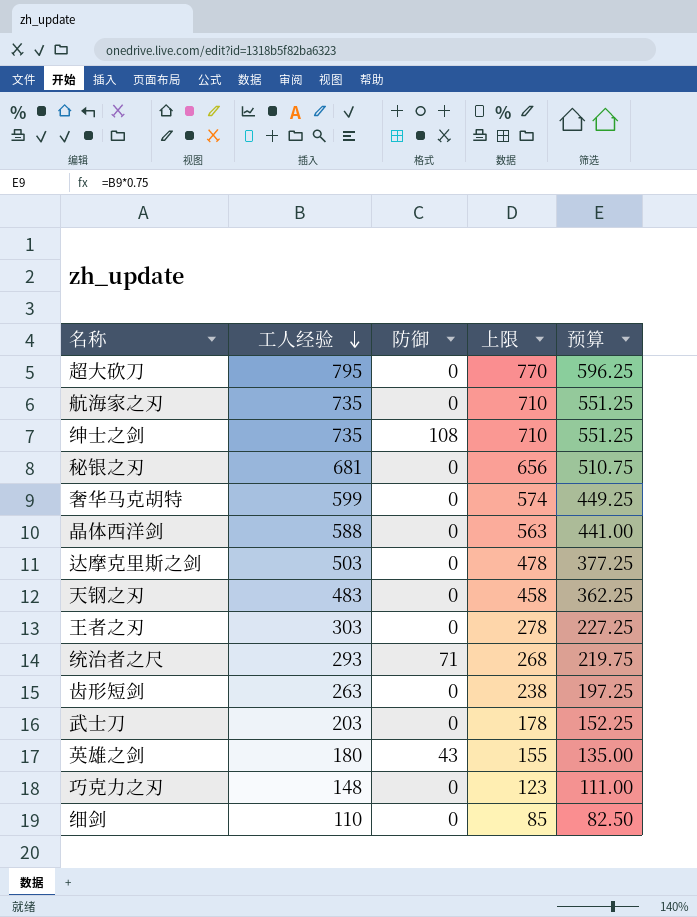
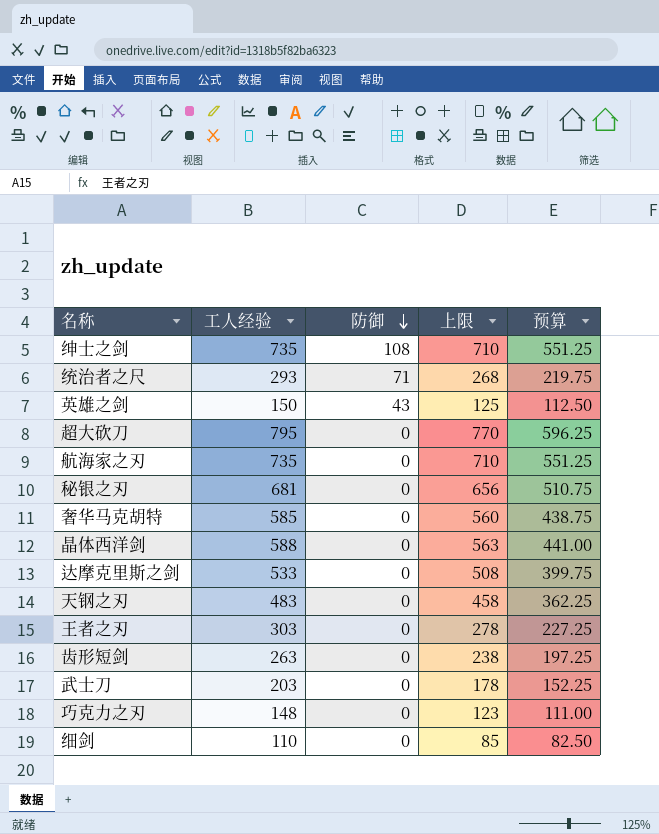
row order: 工人经验 descending -> 防御 descending
英雄之剑 | 工人经验: 180 -> 150
英雄之剑 | 上限: 155 -> 125
英雄之剑 | 预算: 135.00 -> 112.50
奢华马克胡特 | 工人经验: 599 -> 585
奢华马克胡特 | 上限: 574 -> 560
奢华马克胡特 | 预算: 449.25 -> 438.75
达摩克里斯之剑 | 工人经验: 503 -> 533
达摩克里斯之剑 | 上限: 478 -> 508
达摩克里斯之剑 | 预算: 377.25 -> 399.75

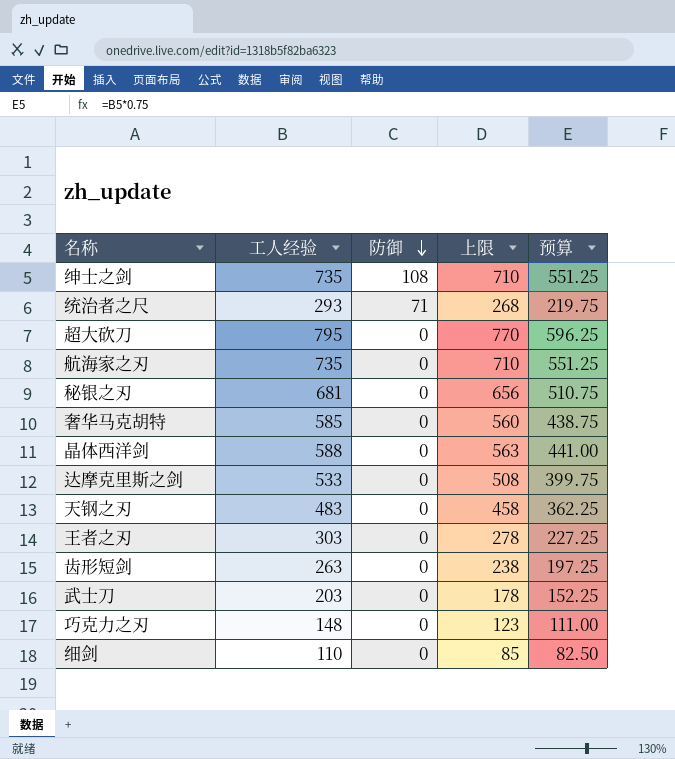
row 英雄之剑: 150 | 43 | 125 | 112.50 -> none

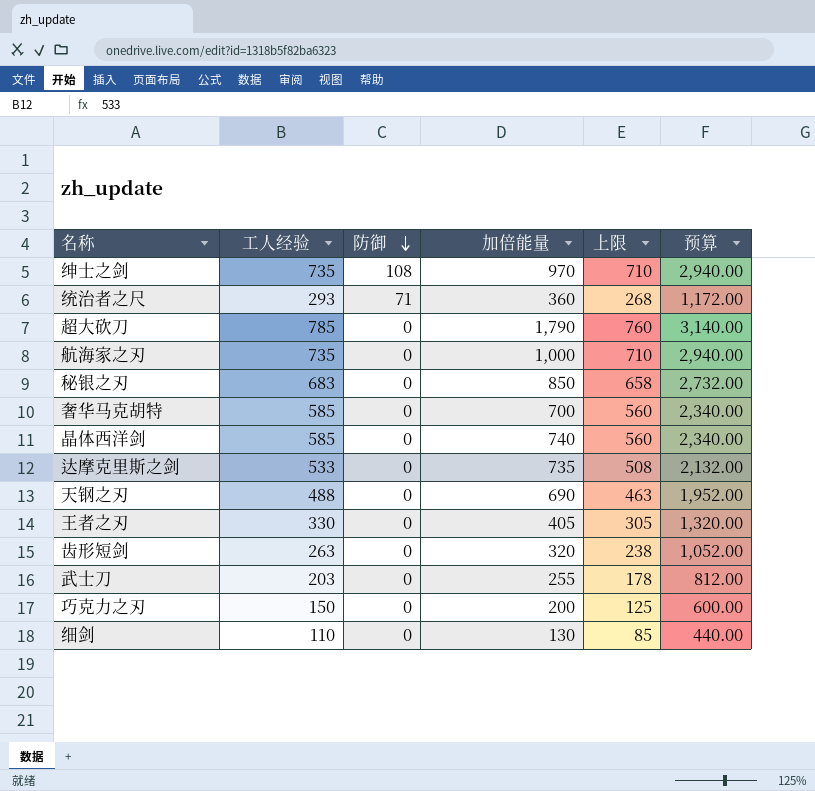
column 加倍能量 | position: none -> 4
column 预算 | formula: [工人经验] * 0.75 -> [工人经验] * 4
超大砍刀 | 工人经验: 795 -> 785
超大砍刀 | 上限: 770 -> 760
秘银之刃 | 工人经验: 681 -> 683
秘银之刃 | 上限: 656 -> 658
晶体西洋剑 | 工人经验: 588 -> 585
晶体西洋剑 | 上限: 563 -> 560
天钢之刃 | 工人经验: 483 -> 488
天钢之刃 | 上限: 458 -> 463
王者之刃 | 工人经验: 303 -> 330
王者之刃 | 上限: 278 -> 305
巧克力之刃 | 工人经验: 148 -> 150
巧克力之刃 | 上限: 123 -> 125

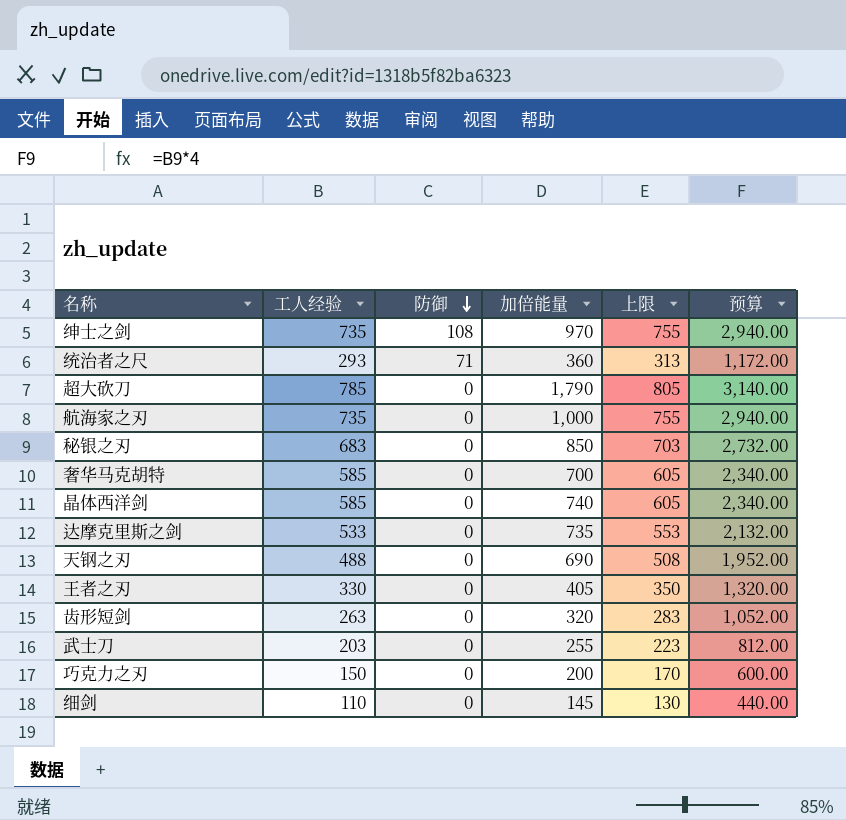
column 上限 | formula: [工人经验] - 25 -> [工人经验] + 20
细剑 | 加倍能量: 130 -> 145

